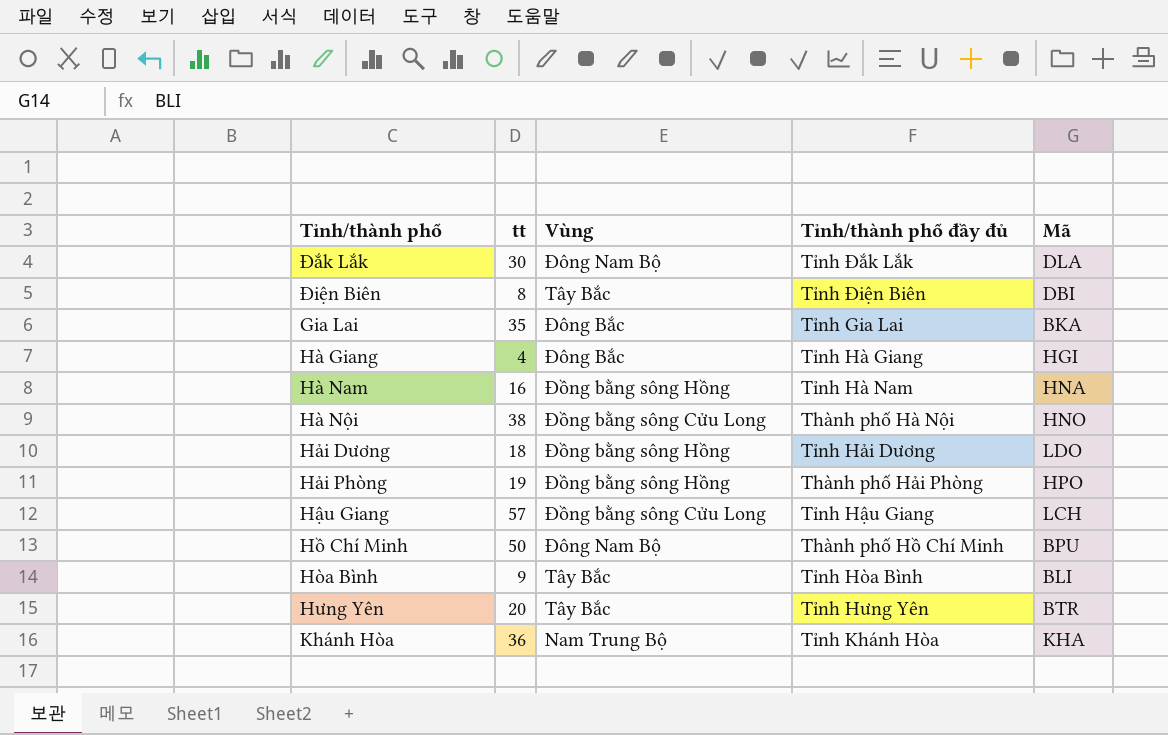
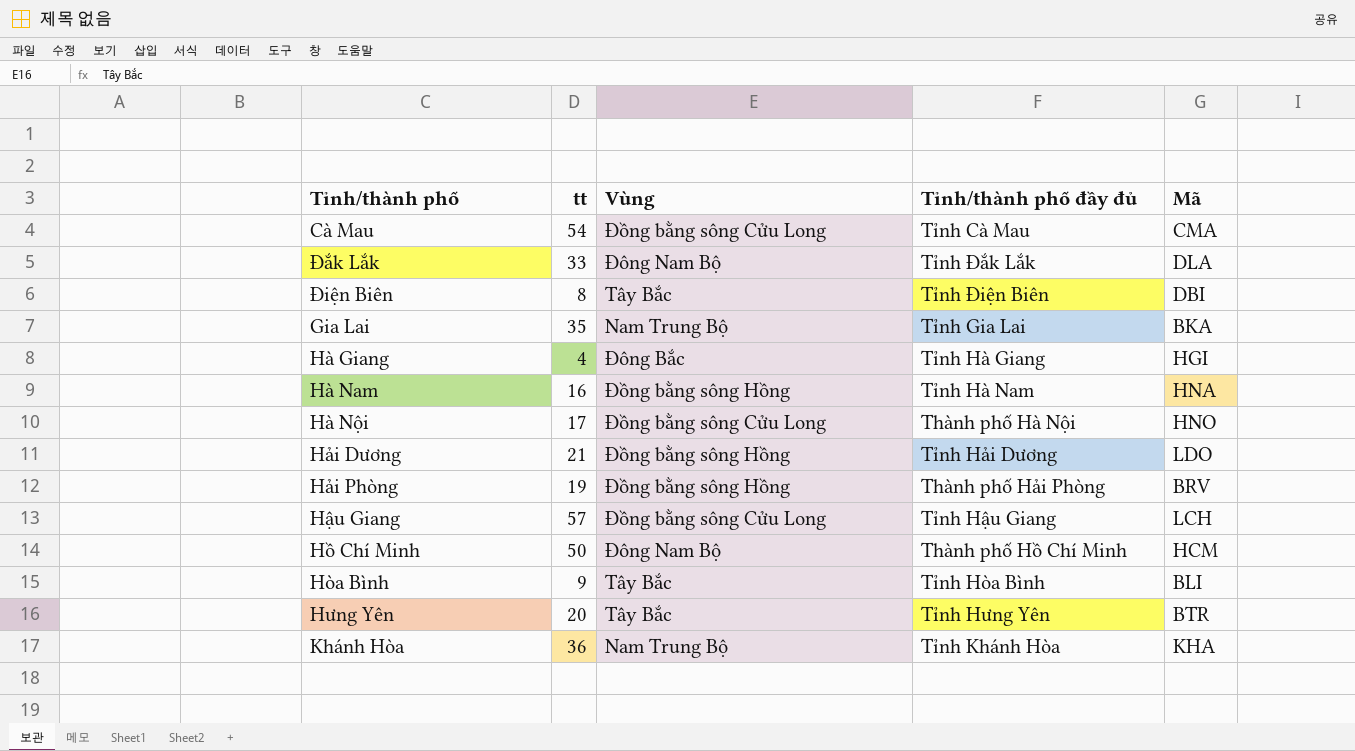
row Cà Mau: none -> 54 | Đồng bằng sông Cửu Long | Tỉnh Cà Mau | CMA
Đắk Lắk | tt: 30 -> 33
Gia Lai | Vùng: Đông Bắc -> Nam Trung Bộ
Hà Nội | tt: 38 -> 17
Hải Dương | tt: 18 -> 21
Hải Phòng | Mã: HPO -> BRV
Hồ Chí Minh | Mã: BPU -> HCM

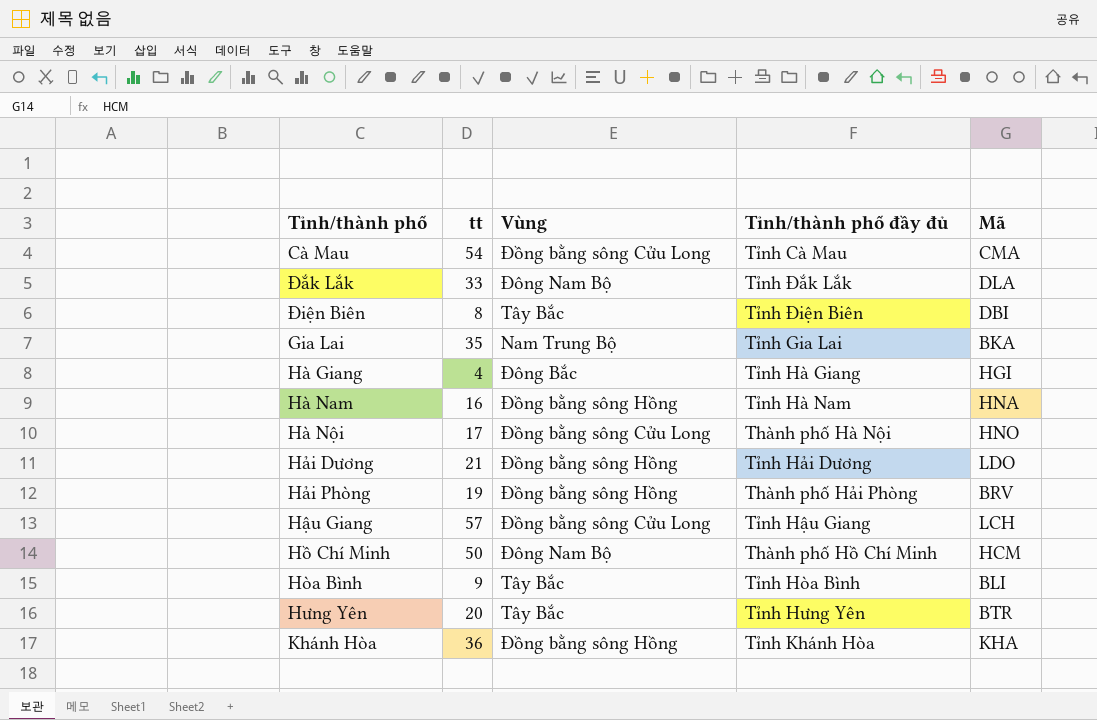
Khánh Hòa | Vùng: Nam Trung Bộ -> Đồng bằng sông Hồng

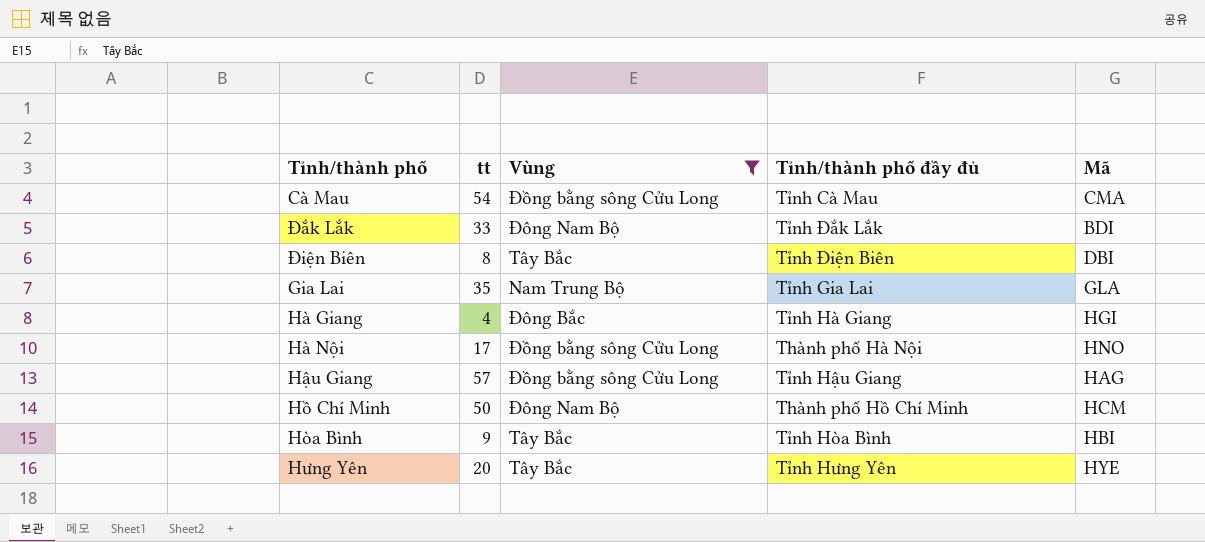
filter: none -> Vùng != Đồng bằng sông Hồng
Đắk Lắk | Mã: DLA -> BDI
Gia Lai | Mã: BKA -> GLA
Hậu Giang | Mã: LCH -> HAG
Hòa Bình | Mã: BLI -> HBI
Hưng Yên | Mã: BTR -> HYE

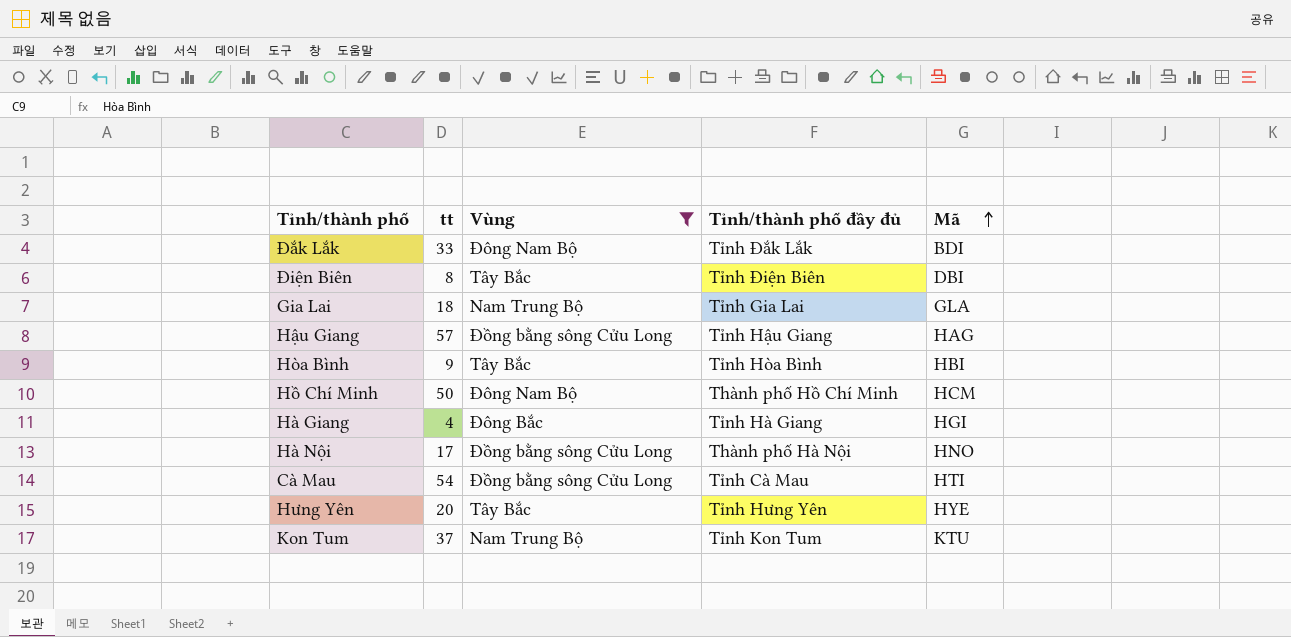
row order: none -> Mã ascending
Gia Lai | tt: 35 -> 18
Cà Mau | Mã: CMA -> HTI
row Kon Tum: none -> 37 | Nam Trung Bộ | Tỉnh Kon Tum | KTU

